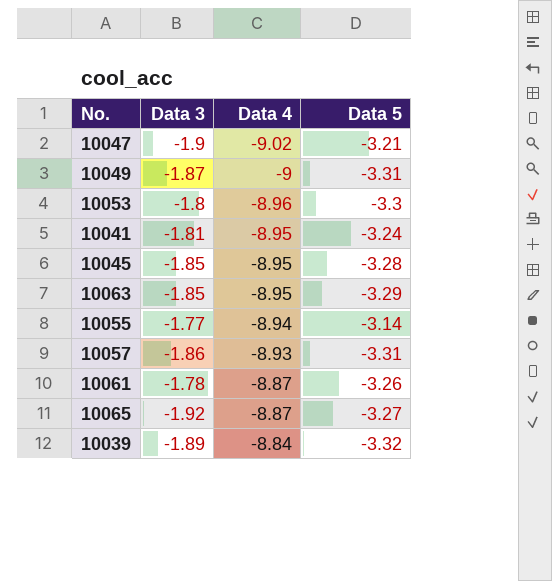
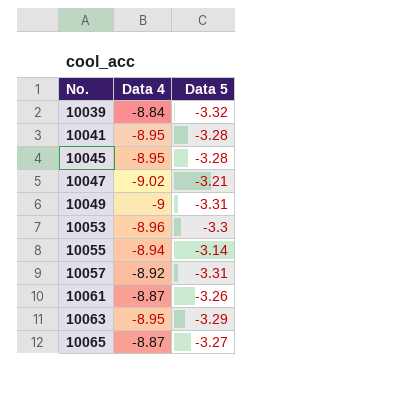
row order: Data 4 ascending -> No. ascending
column Data 3 | position: 2 -> none
10041 | Data 5: -3.24 -> -3.28
10057 | Data 4: -8.93 -> -8.92

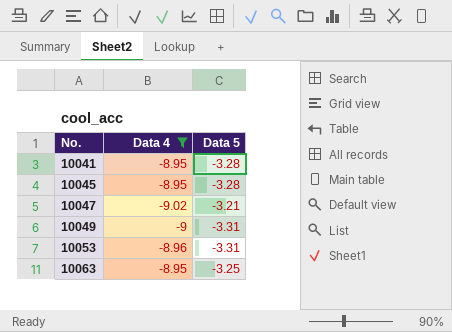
filter: none -> Data 4 <= -8.95
10053 | Data 5: -3.3 -> -3.31
10063 | Data 5: -3.29 -> -3.25

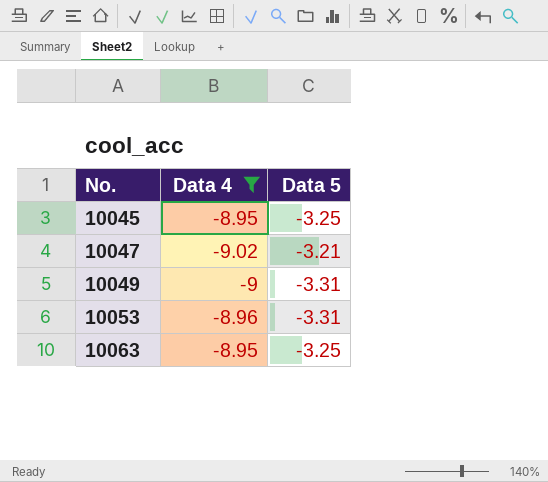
row 10041: -8.95 | -3.28 -> none
10045 | Data 5: -3.28 -> -3.25

